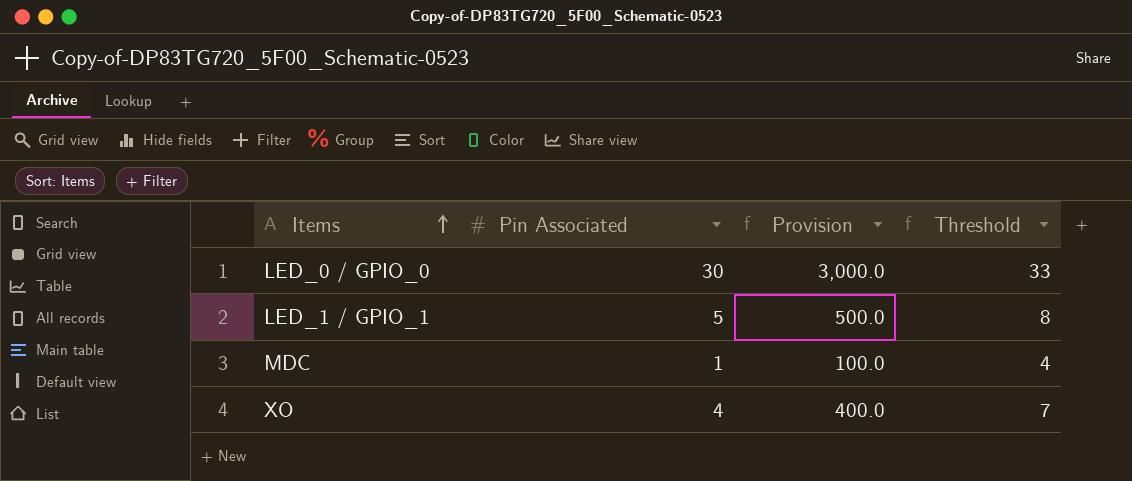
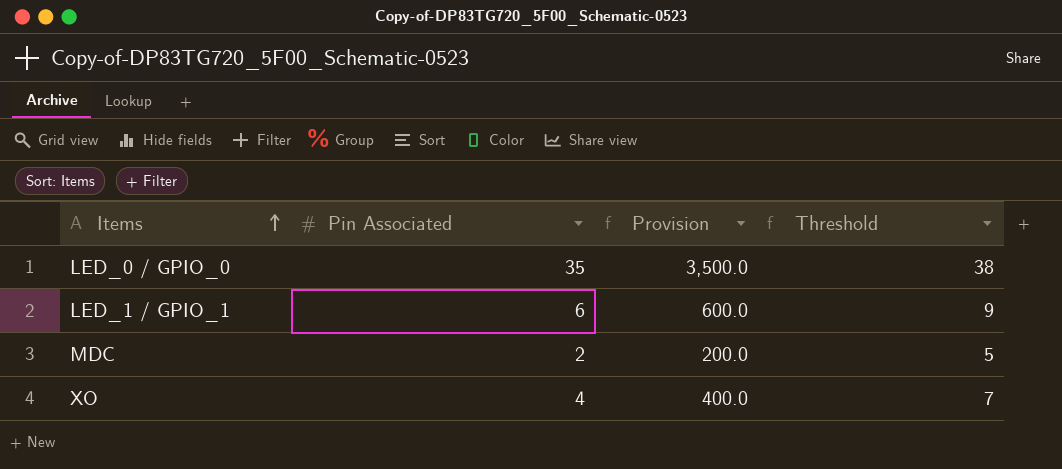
LED_0 / GPIO_0 | Pin Associated: 30 -> 35
LED_0 / GPIO_0 | Provision: 3,000.0 -> 3,500.0
LED_0 / GPIO_0 | Threshold: 33 -> 38
LED_1 / GPIO_1 | Pin Associated: 5 -> 6
LED_1 / GPIO_1 | Provision: 500.0 -> 600.0
LED_1 / GPIO_1 | Threshold: 8 -> 9
MDC | Pin Associated: 1 -> 2
MDC | Provision: 100.0 -> 200.0
MDC | Threshold: 4 -> 5

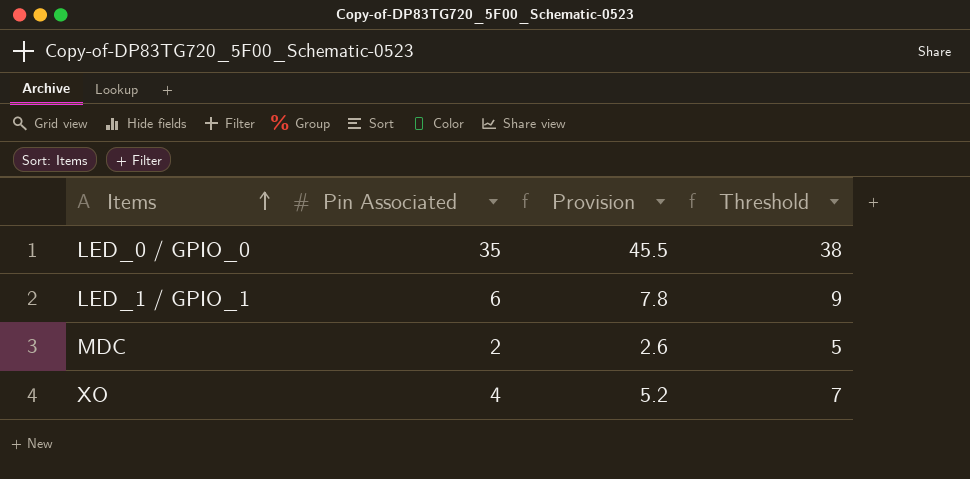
column Provision | formula: [Pin Associated] * 100 -> [Pin Associated] * 1.3

